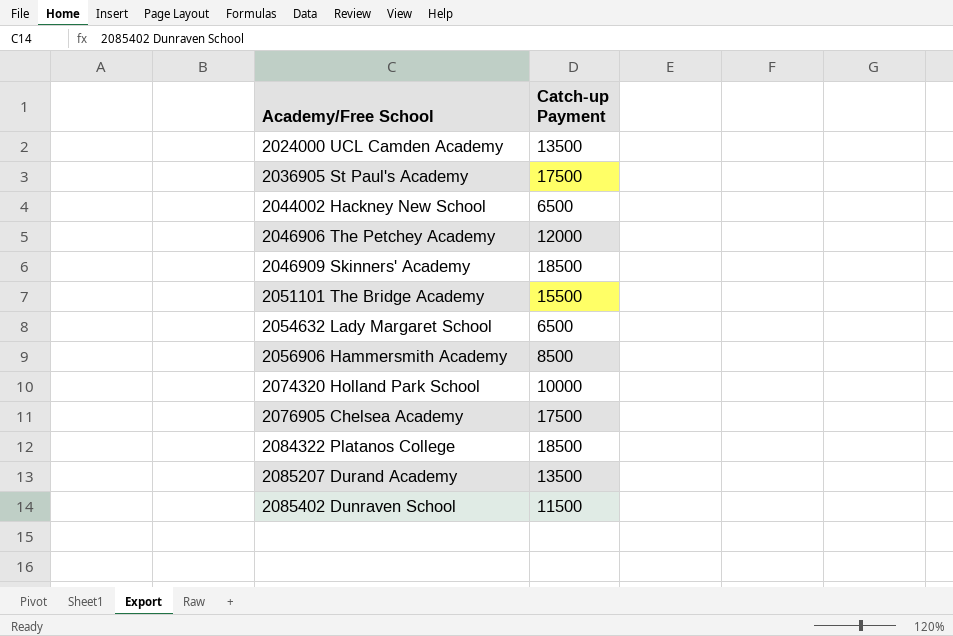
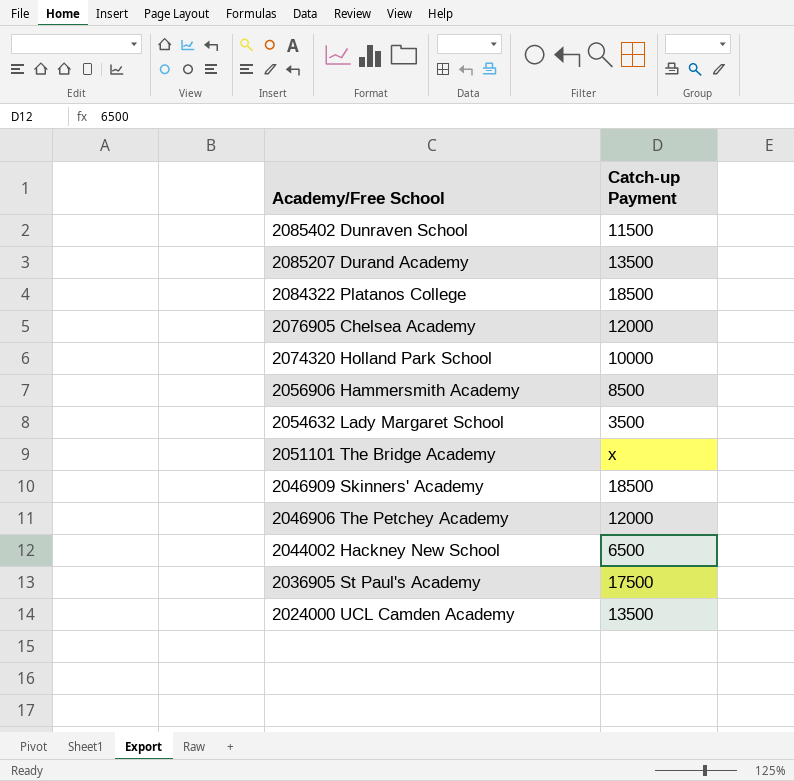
row order: Academy/Free School ascending -> Academy/Free School descending
2076905 Chelsea Academy | Catch-up Payment: 17500 -> 12000
2054632 Lady Margaret School | Catch-up Payment: 6500 -> 3500
2051101 The Bridge Academy | Catch-up Payment: 15500 -> x

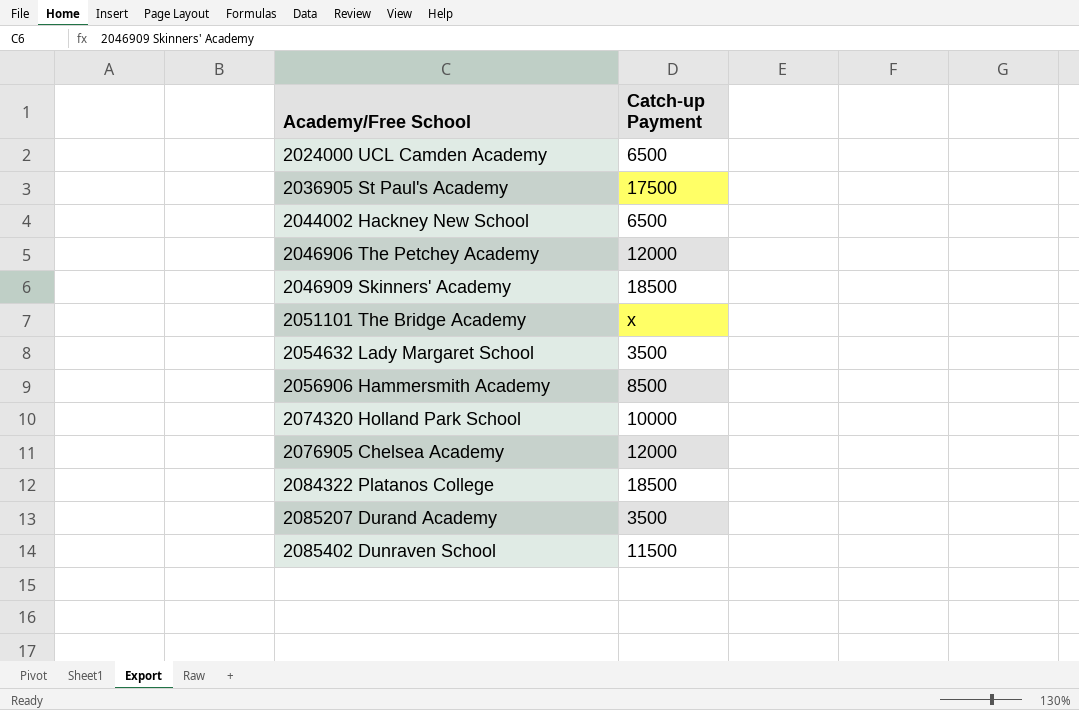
row order: Academy/Free School descending -> Academy/Free School ascending
2024000 UCL Camden Academy | Catch-up Payment: 13500 -> 6500
2085207 Durand Academy | Catch-up Payment: 13500 -> 3500

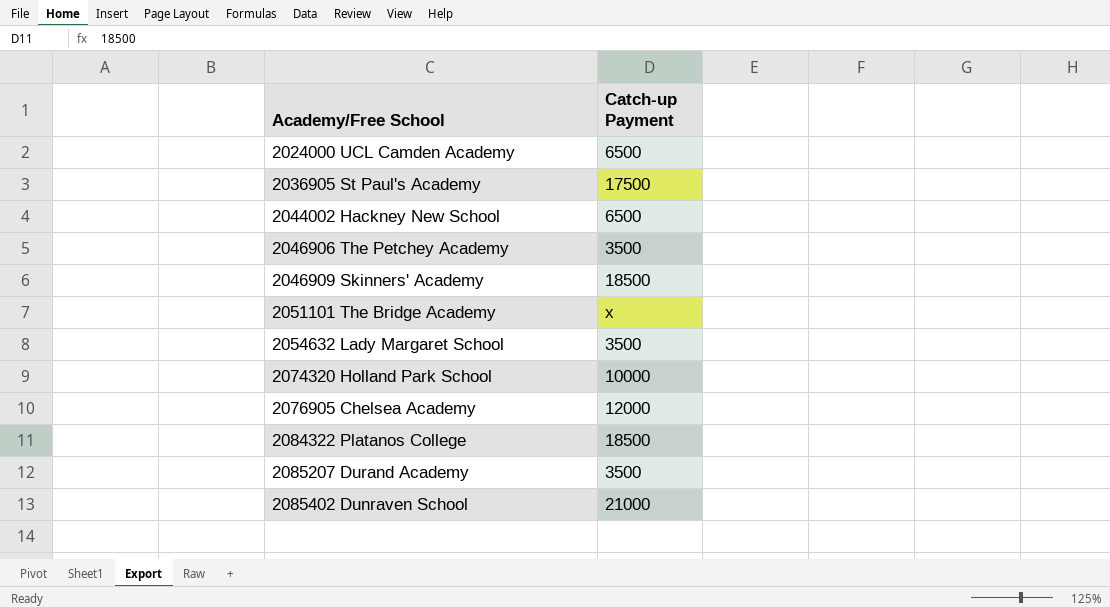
row 2056906 Hammersmith Academy: 8500 -> none
2046906 The Petchey Academy | Catch-up Payment: 12000 -> 3500
2085402 Dunraven School | Catch-up Payment: 11500 -> 21000

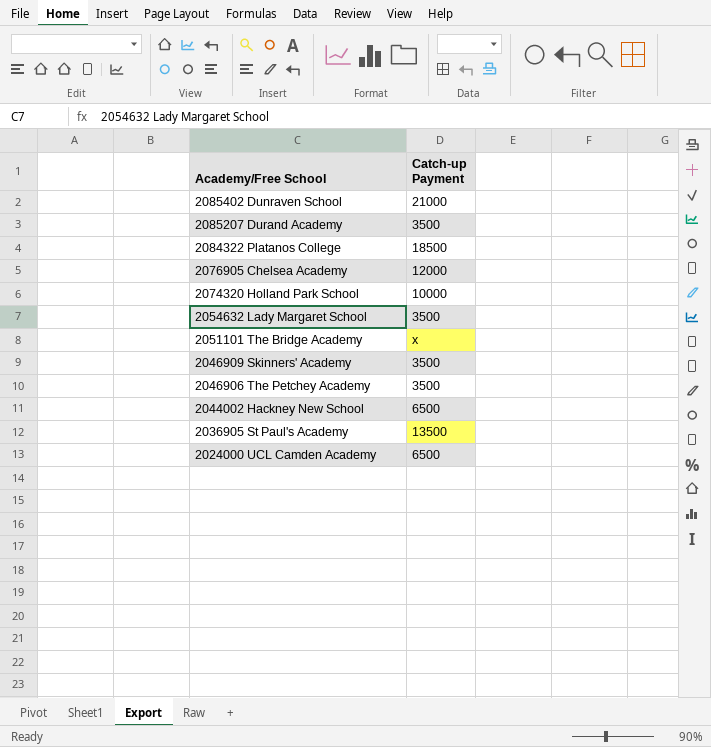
row order: Academy/Free School ascending -> Academy/Free School descending
2046909 Skinners' Academy | Catch-up Payment: 18500 -> 3500
2036905 St Paul's Academy | Catch-up Payment: 17500 -> 13500

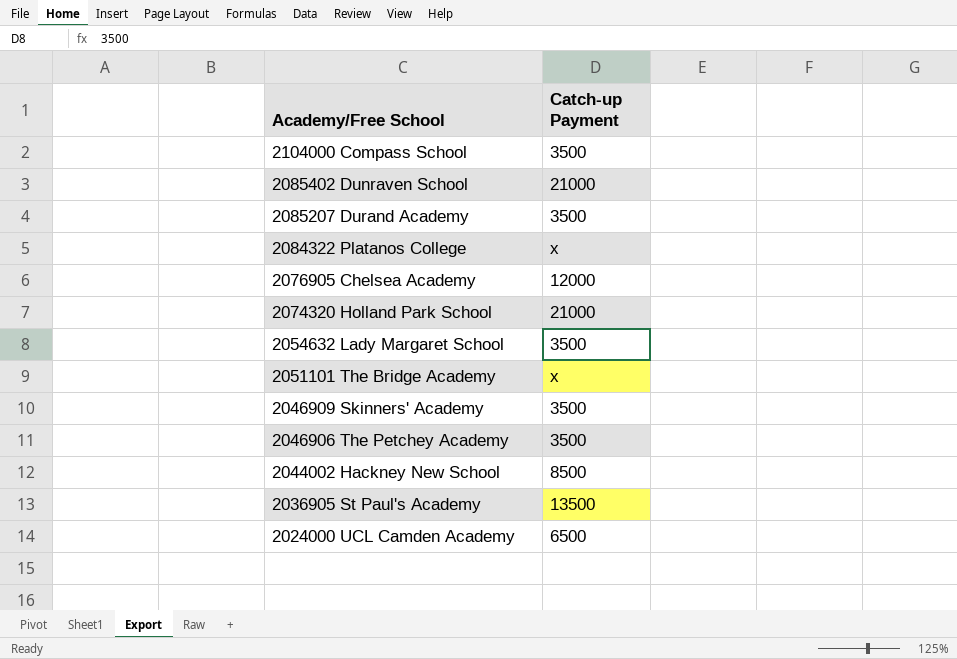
row 2104000 Compass School: none -> 3500
2084322 Platanos College | Catch-up Payment: 18500 -> x
2074320 Holland Park School | Catch-up Payment: 10000 -> 21000
2044002 Hackney New School | Catch-up Payment: 6500 -> 8500

